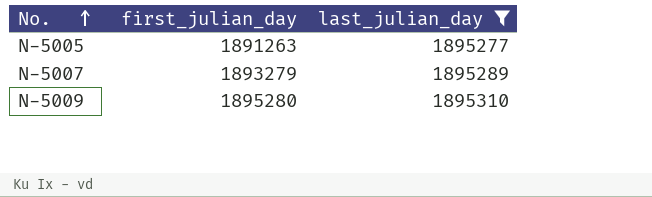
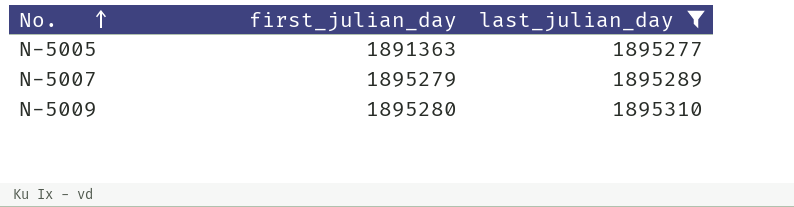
N-5005 | first_julian_day: 1891263 -> 1891363
N-5007 | first_julian_day: 1893279 -> 1895279

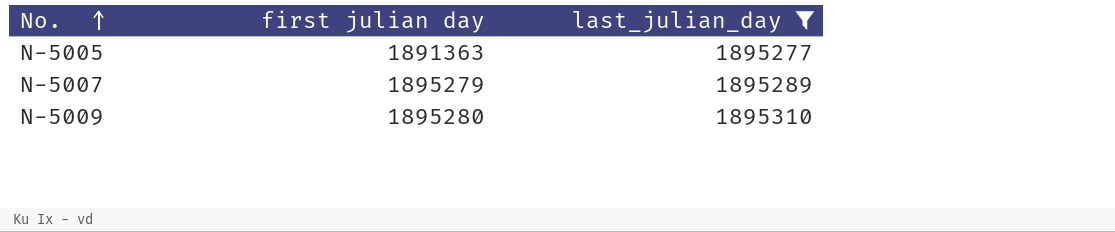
column name: first_julian_day -> first julian day

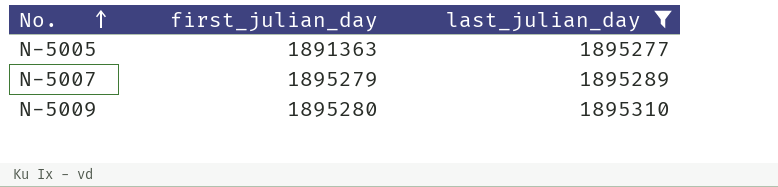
column name: first julian day -> first_julian_day

